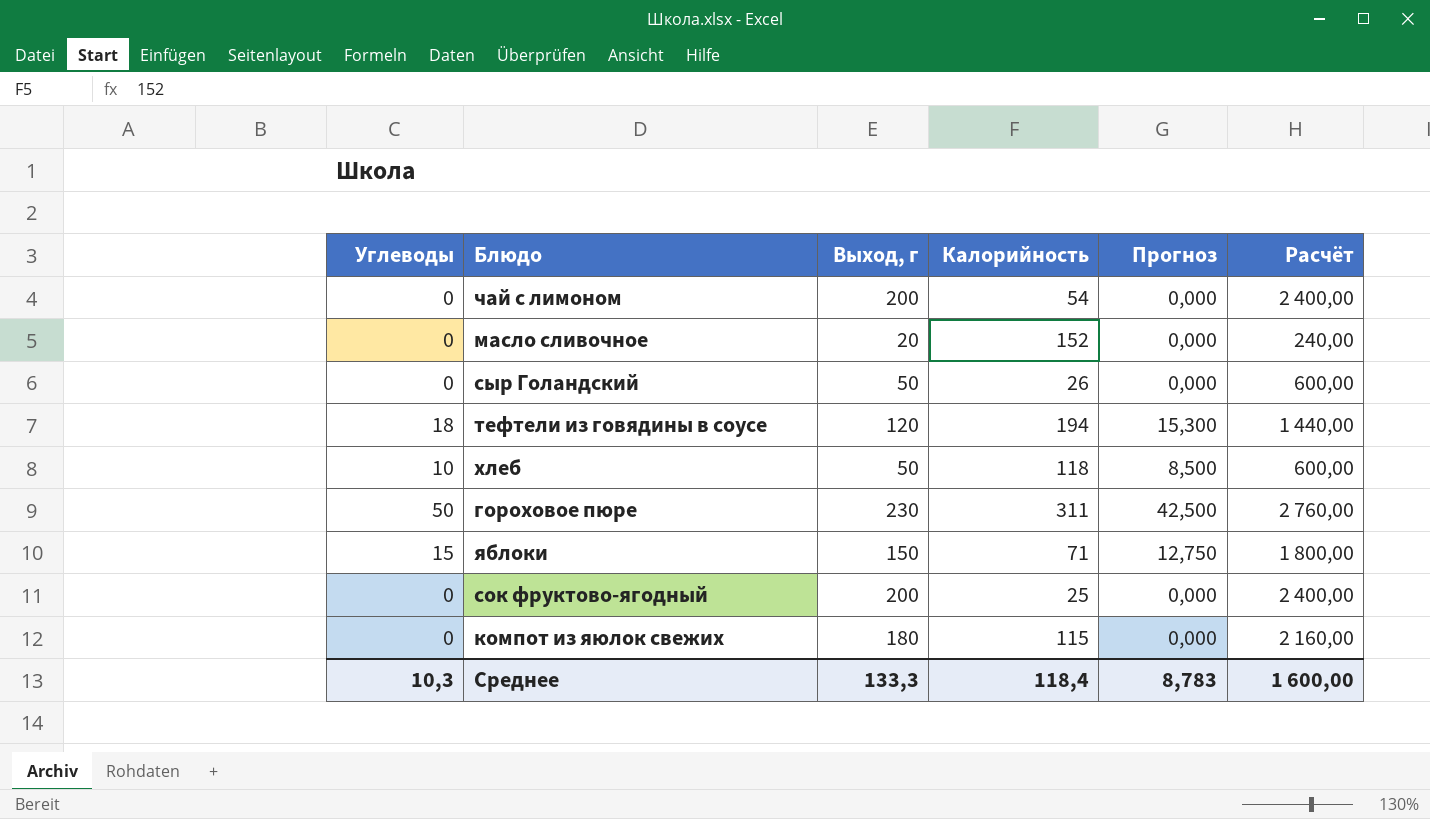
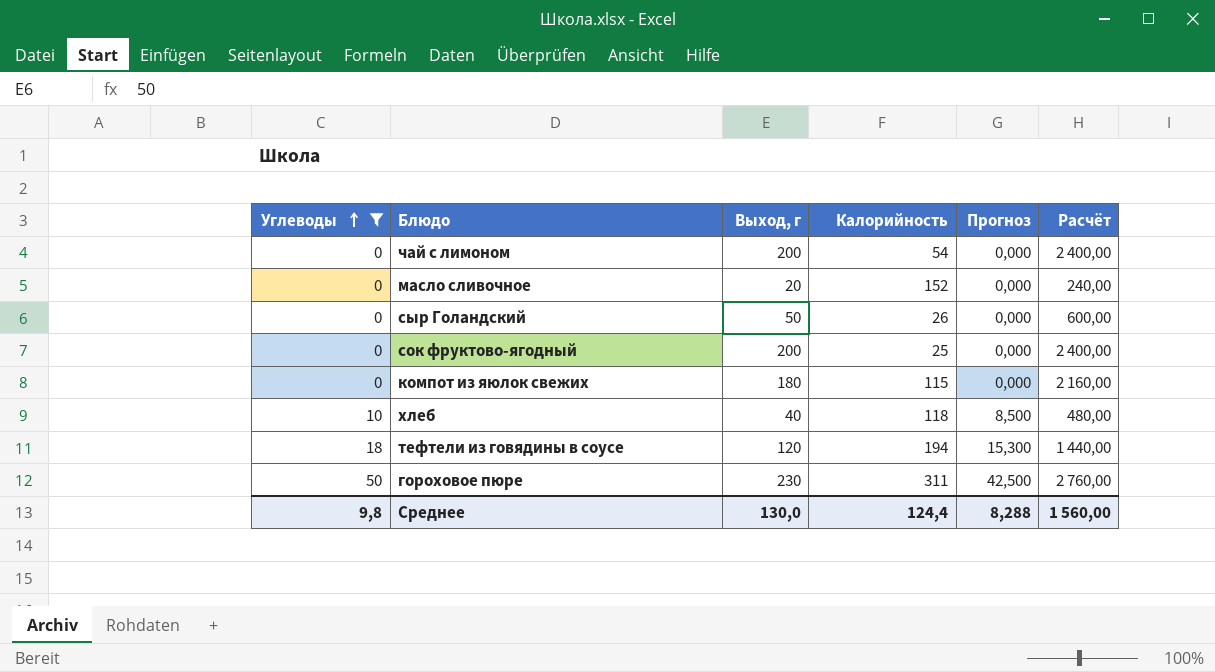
filter: none -> Углеводы != 15
row order: none -> Углеводы ascending
хлеб | Выход, г: 50 -> 40
хлеб | Расчёт: 600,00 -> 480,00
Среднее | Углеводы: 10,3 -> 9,8
Среднее | Выход, г: 133,3 -> 130,0
Среднее | Калорийность: 118,4 -> 124,4
Среднее | Прогноз: 8,783 -> 8,288
Среднее | Расчёт: 1 600,00 -> 1 560,00

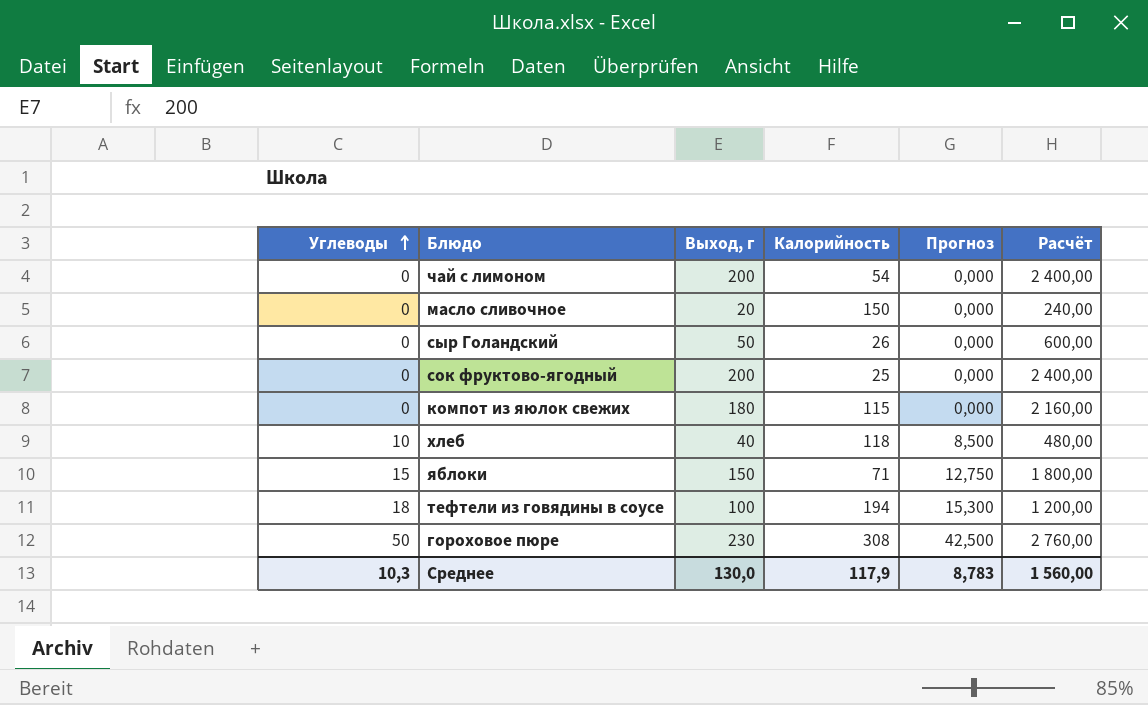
filter: Углеводы != 15 -> none
масло сливочное | Калорийность: 152 -> 150
тефтели из говядины в соусе | Выход, г: 120 -> 100
тефтели из говядины в соусе | Расчёт: 1 440,00 -> 1 200,00
гороховое пюре | Калорийность: 311 -> 308
Среднее | Углеводы: 9,8 -> 10,3
Среднее | Калорийность: 124,4 -> 117,9
Среднее | Прогноз: 8,288 -> 8,783

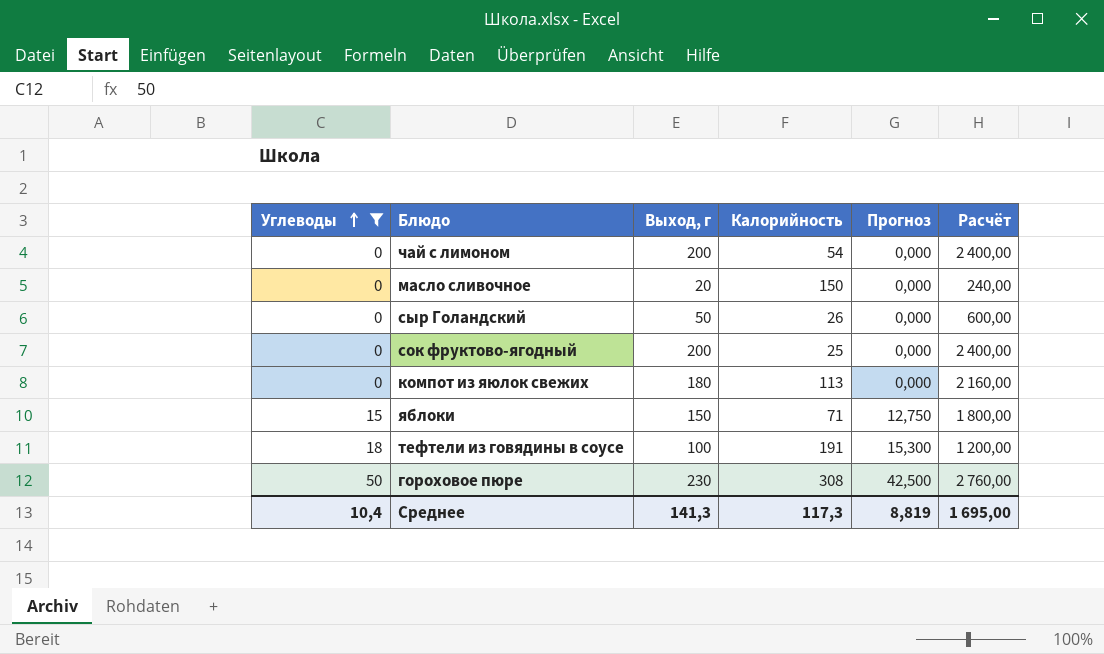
filter: none -> Углеводы != 10
компот из яюлок свежих | Калорийность: 115 -> 113
тефтели из говядины в соусе | Калорийность: 194 -> 191
Среднее | Углеводы: 10,3 -> 10,4
Среднее | Выход, г: 130,0 -> 141,3
Среднее | Калорийность: 117,9 -> 117,3
Среднее | Прогноз: 8,783 -> 8,819
Среднее | Расчёт: 1 560,00 -> 1 695,00

